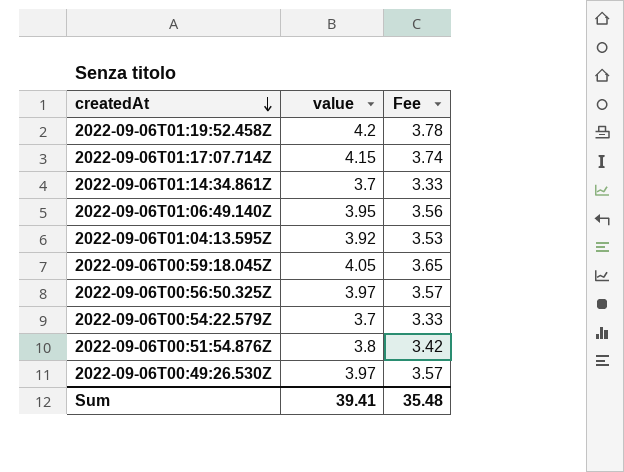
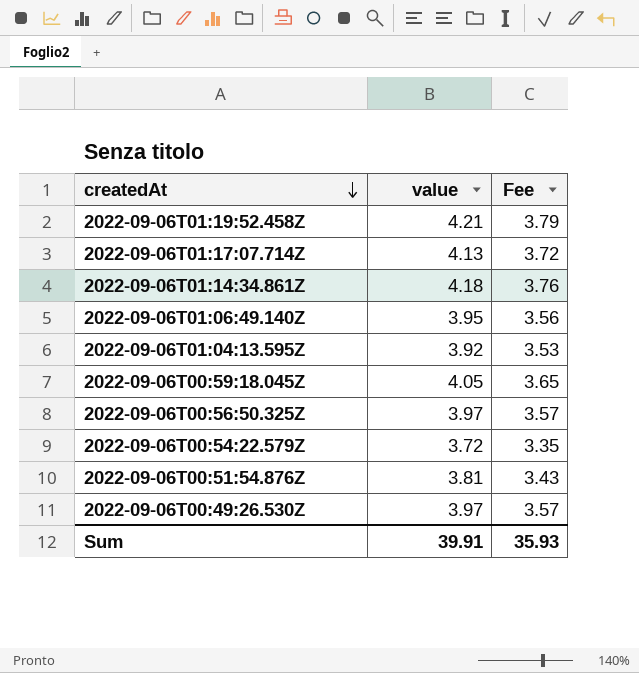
2022-09-06T01:19:52.458Z | value: 4.2 -> 4.21
2022-09-06T01:19:52.458Z | Fee: 3.78 -> 3.79
2022-09-06T01:17:07.714Z | value: 4.15 -> 4.13
2022-09-06T01:17:07.714Z | Fee: 3.74 -> 3.72
2022-09-06T01:14:34.861Z | value: 3.7 -> 4.18
2022-09-06T01:14:34.861Z | Fee: 3.33 -> 3.76
2022-09-06T00:54:22.579Z | value: 3.7 -> 3.72
2022-09-06T00:54:22.579Z | Fee: 3.33 -> 3.35
2022-09-06T00:51:54.876Z | value: 3.8 -> 3.81
2022-09-06T00:51:54.876Z | Fee: 3.42 -> 3.43
Sum | value: 39.41 -> 39.91
Sum | Fee: 35.48 -> 35.93

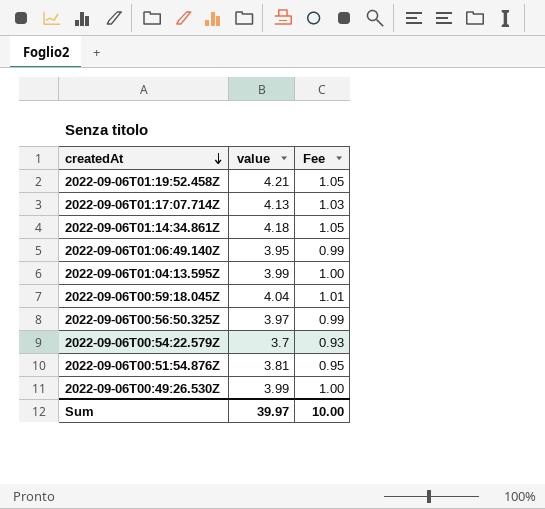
column Fee | formula: [value] * 0.9 -> [value] * 0.25
2022-09-06T01:04:13.595Z | value: 3.92 -> 3.99
2022-09-06T00:59:18.045Z | value: 4.05 -> 4.04
2022-09-06T00:54:22.579Z | value: 3.72 -> 3.7
2022-09-06T00:49:26.530Z | value: 3.97 -> 3.99
Sum | value: 39.91 -> 39.97
Sum | Fee: 35.93 -> 10.00

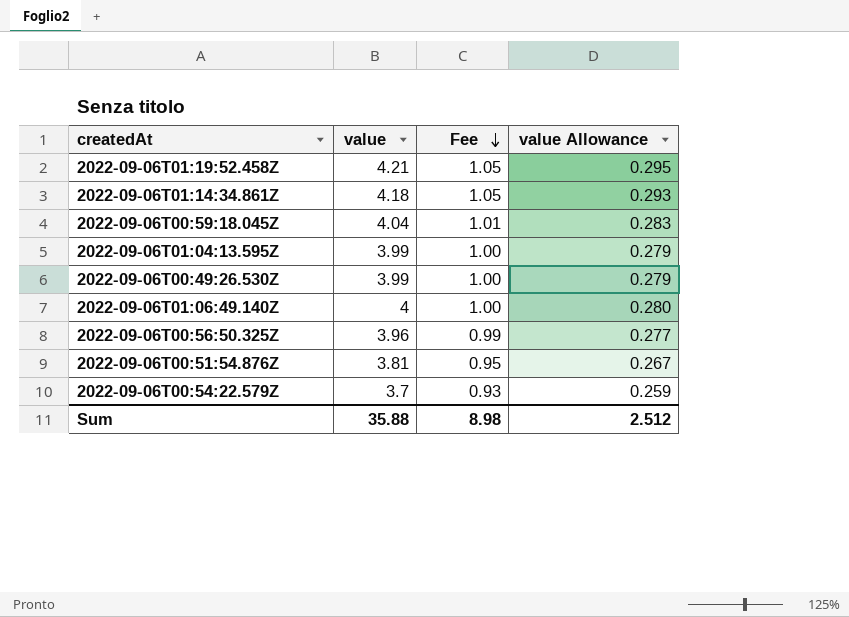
row order: createdAt descending -> Fee descending
column value Allowance | formula: none -> [value] * 0.07
row 2022-09-06T01:17:07.714Z: 4.13 | 1.03 -> none
2022-09-06T01:06:49.140Z | value: 3.95 -> 4
2022-09-06T01:06:49.140Z | Fee: 0.99 -> 1.00
2022-09-06T00:56:50.325Z | value: 3.97 -> 3.96
Sum | value: 39.97 -> 35.88
Sum | Fee: 10.00 -> 8.98

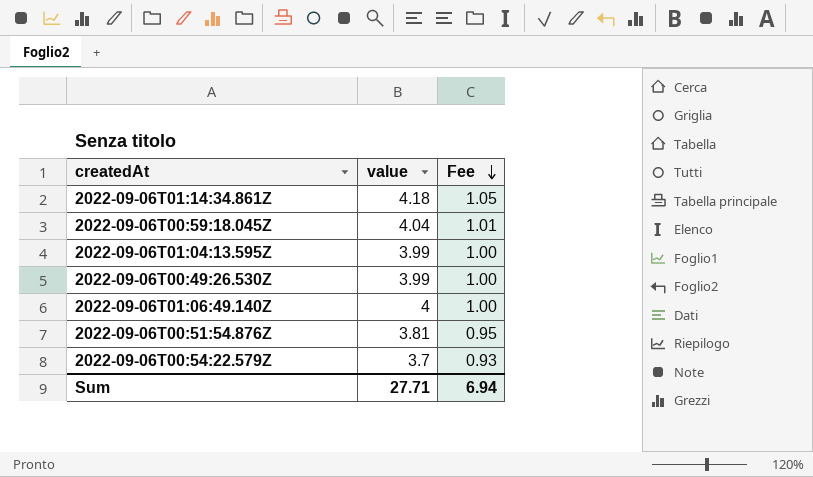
column value Allowance | formula: [value] * 0.07 -> none
row 2022-09-06T01:19:52.458Z: 4.21 | 1.05 | 0.295 -> none
row 2022-09-06T00:56:50.325Z: 3.96 | 0.99 | 0.277 -> none
Sum | value: 35.88 -> 27.71
Sum | Fee: 8.98 -> 6.94

